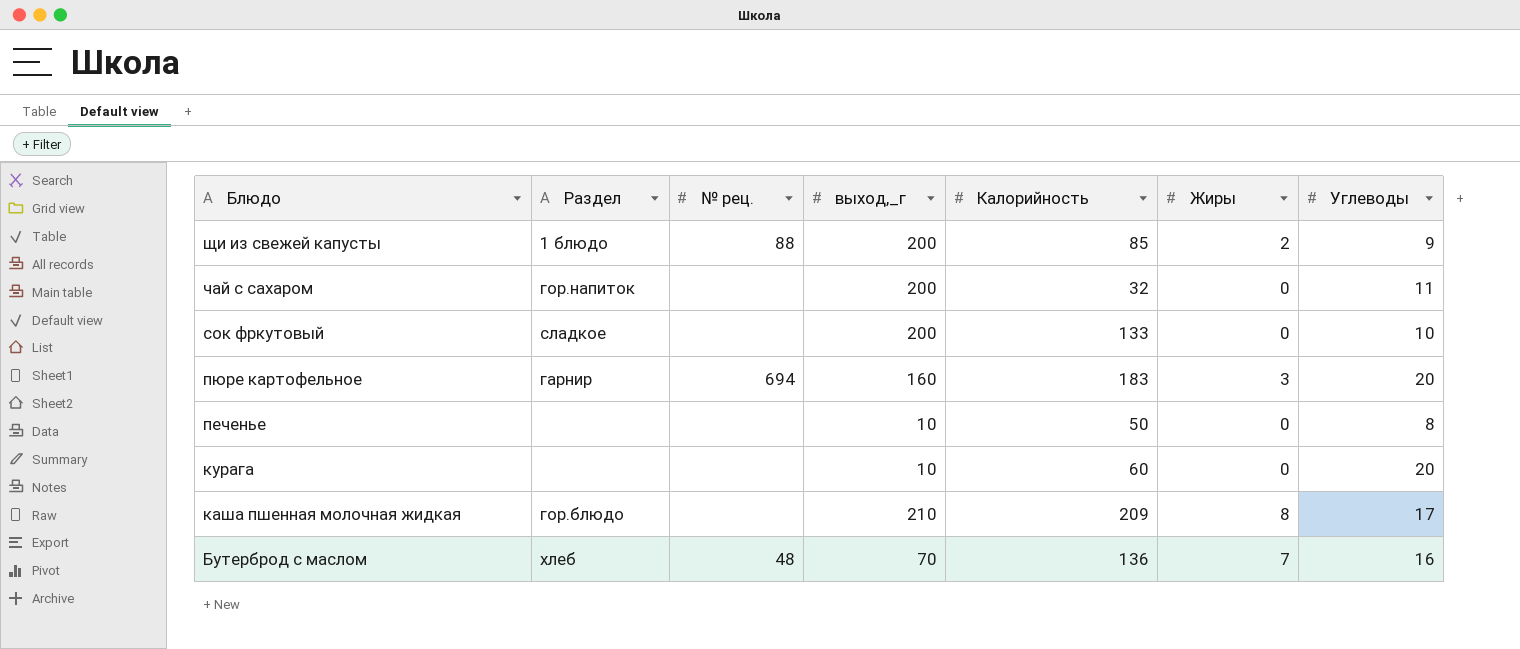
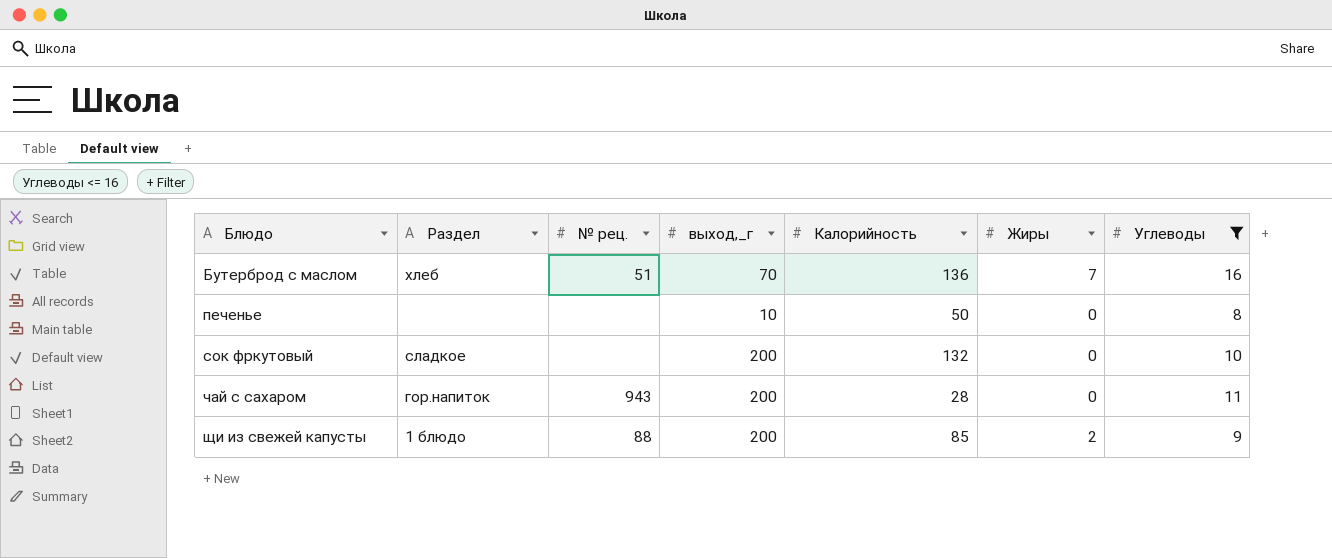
filter: none -> Углеводы <= 16
row order: Блюдо descending -> Блюдо ascending
Бутерброд с маслом | № рец.: 48 -> 51
сок фркутовый | Калорийность: 133 -> 132
чай с сахаром | № рец.: none -> 943
чай с сахаром | Калорийность: 32 -> 28

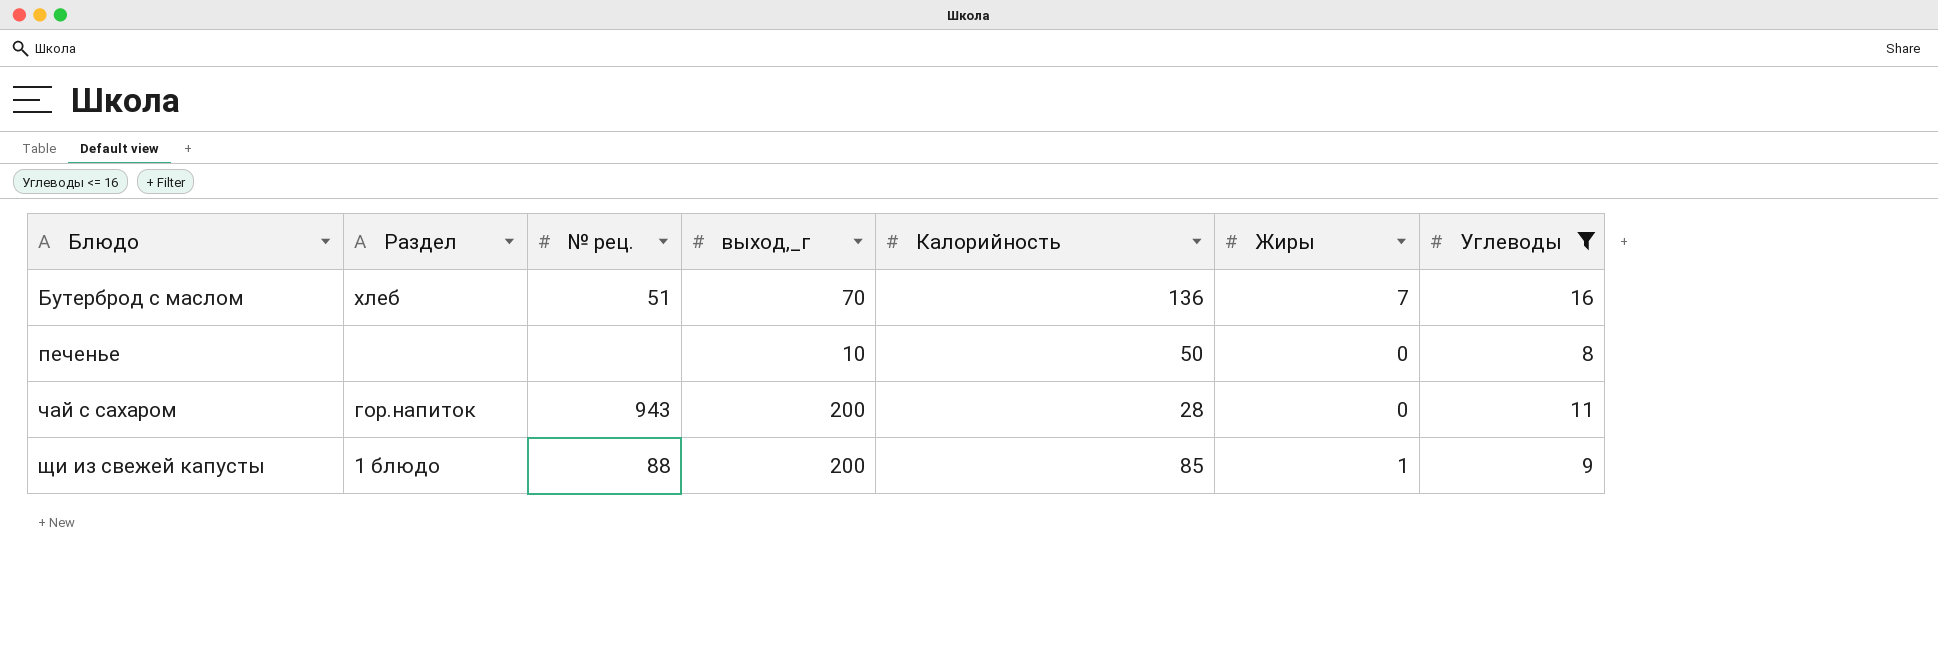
row сок фркутовый: сладкое | none | 200 | 132 | 0 | 10 -> none
щи из свежей капусты | Жиры: 2 -> 1

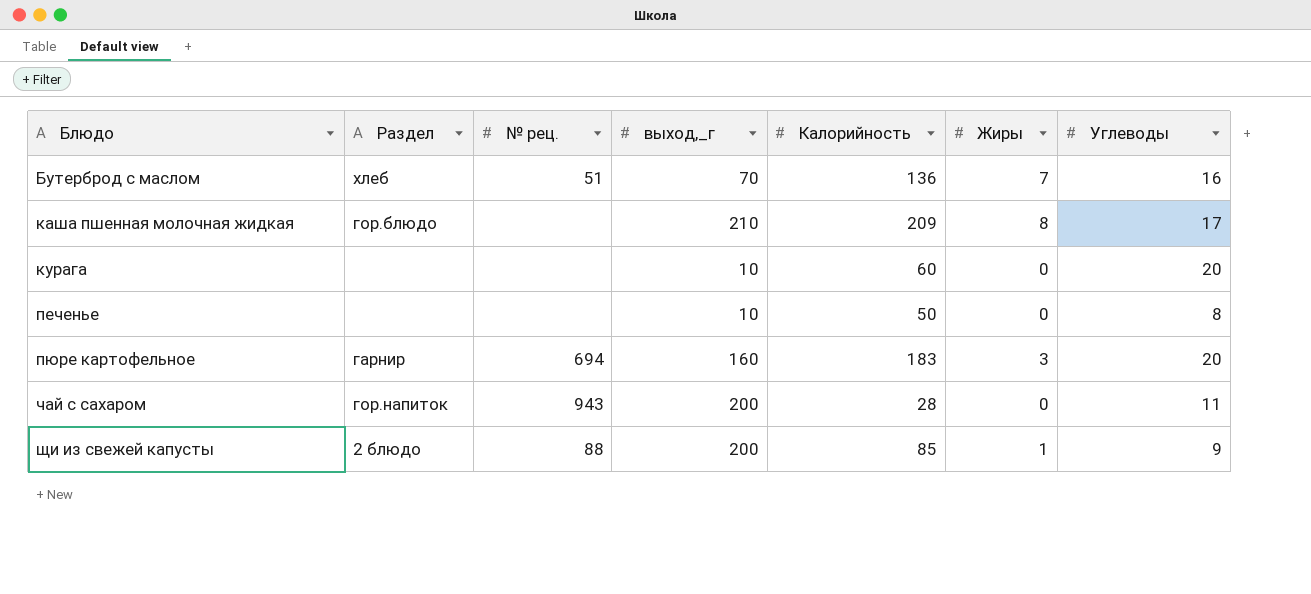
filter: Углеводы <= 16 -> none
щи из свежей капусты | Раздел: 1 блюдо -> 2 блюдо

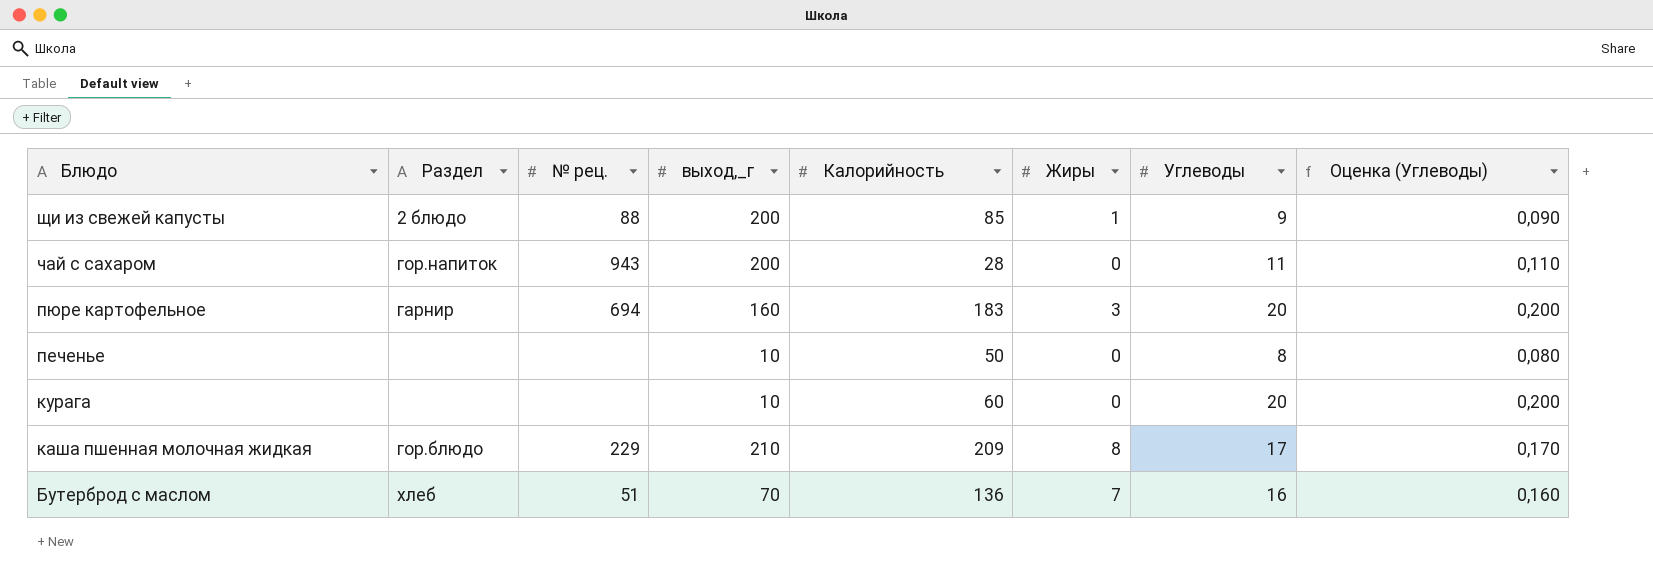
row order: Блюдо ascending -> Блюдо descending
column Оценка (Углеводы) | formula: none -> [Углеводы] * 0,01
каша пшенная молочная жидкая | № рец.: none -> 229

